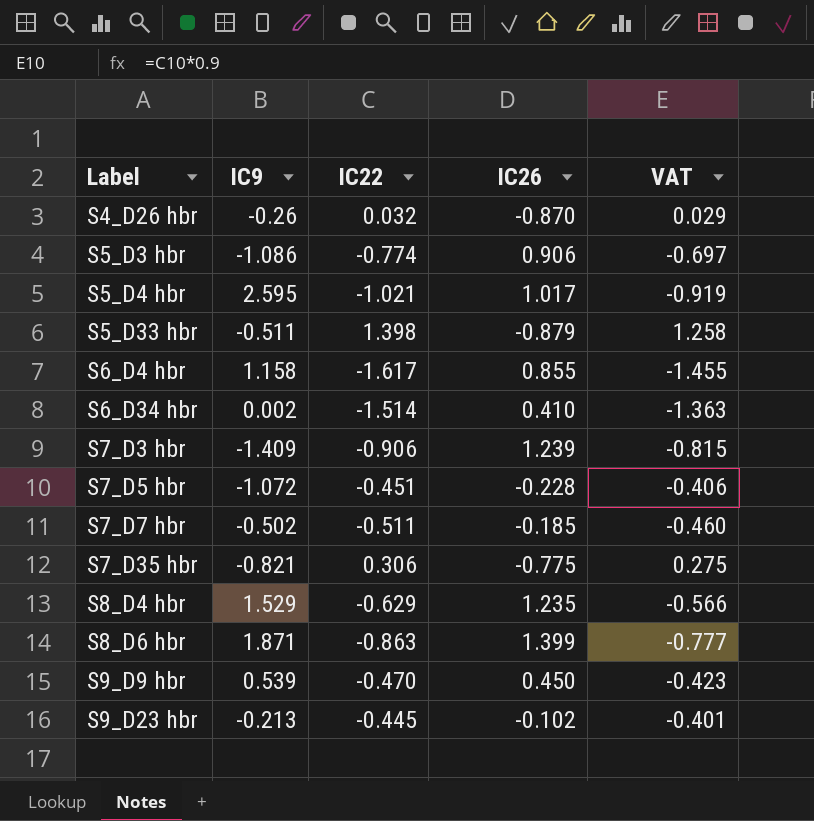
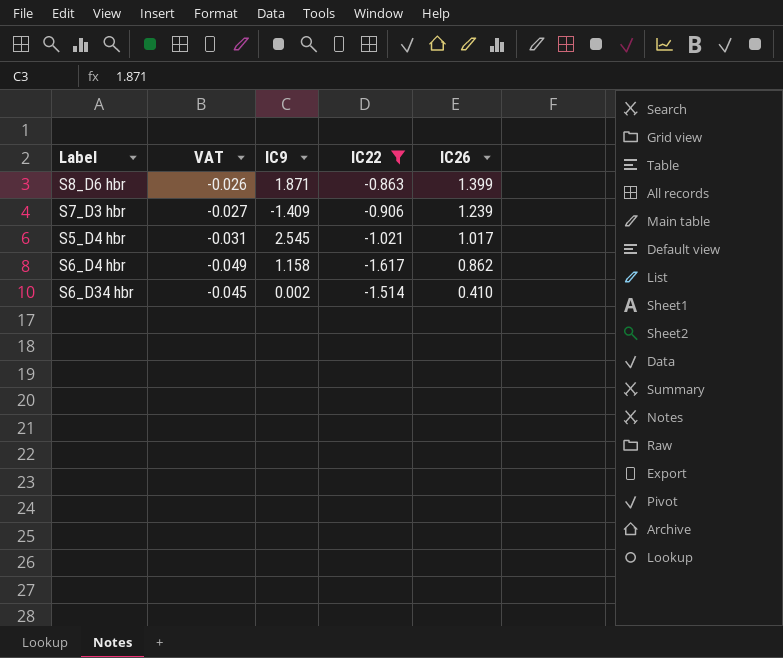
filter: none -> IC22 <= -0.863
row order: Label ascending -> IC26 descending
column VAT | formula: [IC22] * 0.9 -> [IC22] * 0.03
column VAT | position: 5 -> 2
S5_D4 hbr | IC9: 2.595 -> 2.545
S6_D4 hbr | IC26: 0.855 -> 0.862

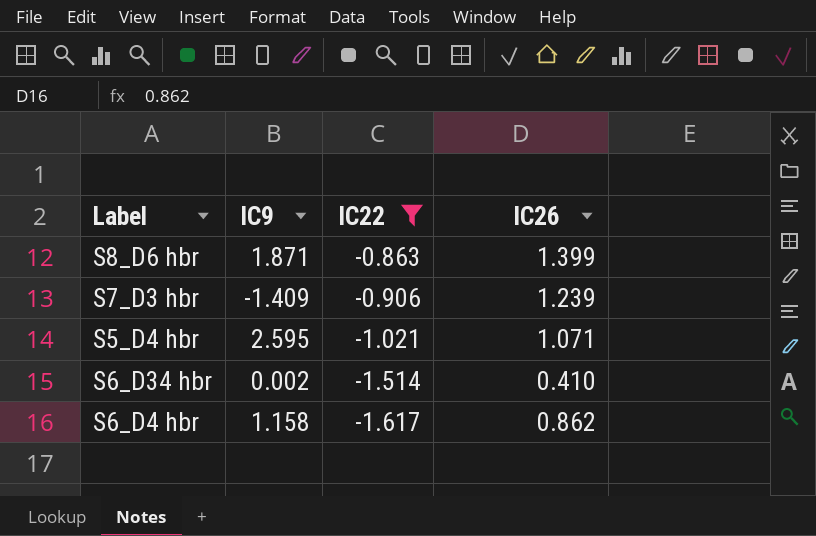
row order: IC26 descending -> IC22 descending
column VAT | formula: [IC22] * 0.03 -> none
S5_D4 hbr | IC9: 2.545 -> 2.595
S5_D4 hbr | IC26: 1.017 -> 1.071

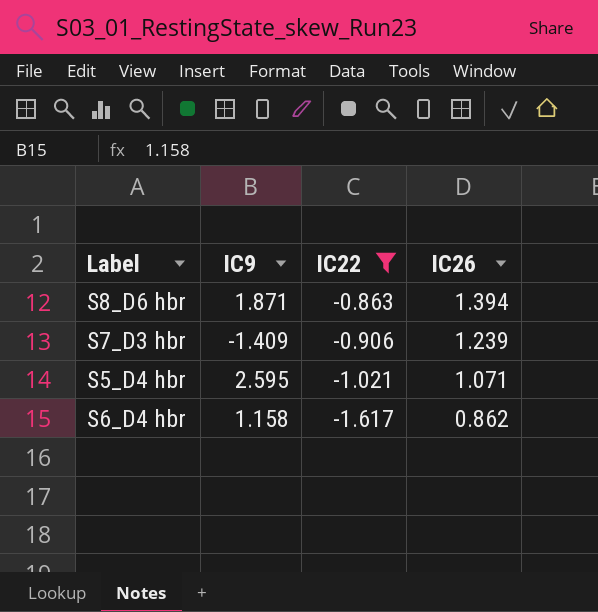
row S6_D34 hbr: 0.002 | -1.514 | 0.410 -> none
S8_D6 hbr | IC26: 1.399 -> 1.394

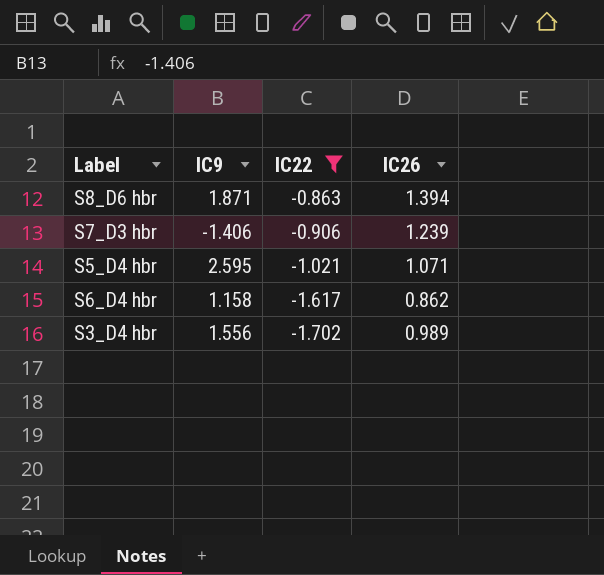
S7_D3 hbr | IC9: -1.409 -> -1.406
row S3_D4 hbr: none -> 1.556 | -1.702 | 0.989

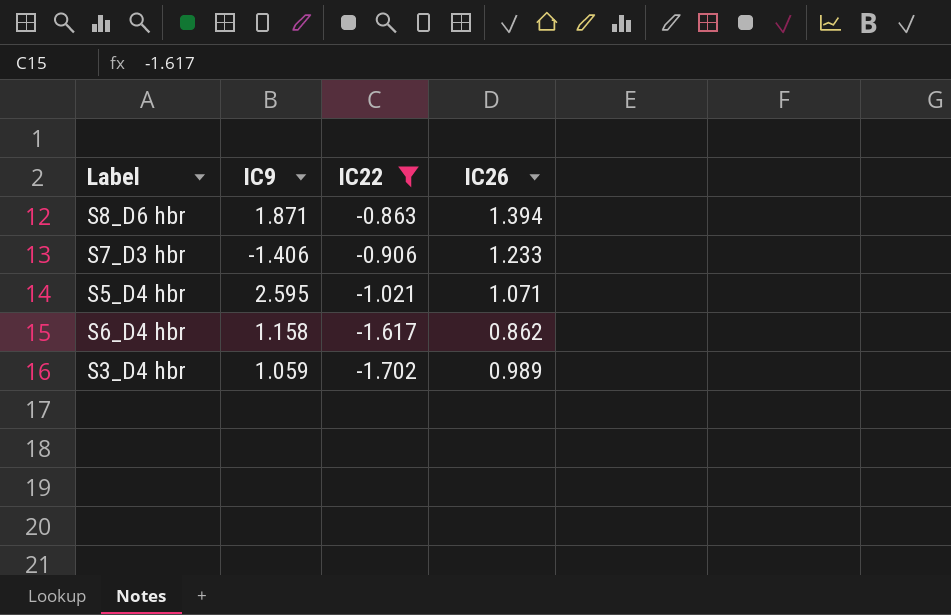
S7_D3 hbr | IC26: 1.239 -> 1.233
S3_D4 hbr | IC9: 1.556 -> 1.059

